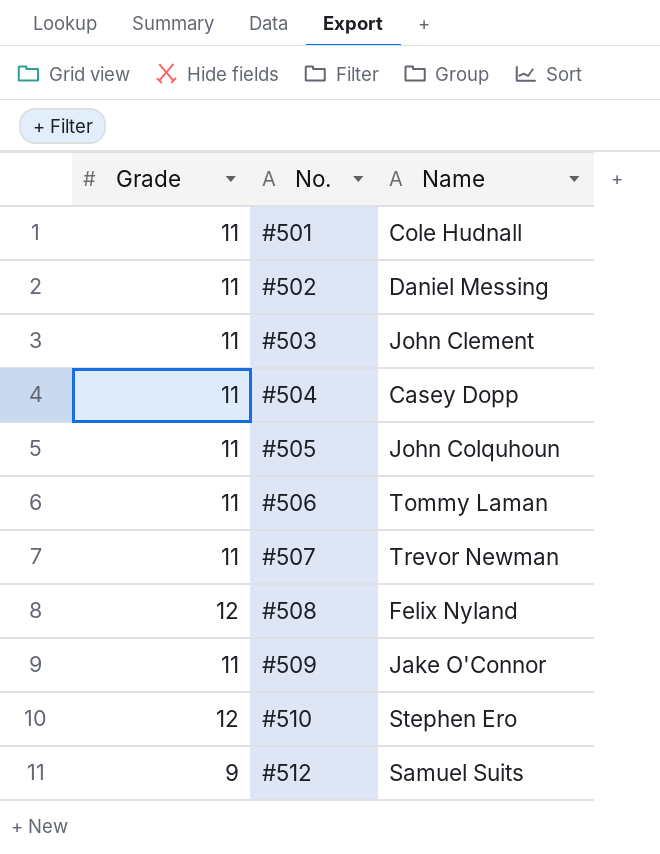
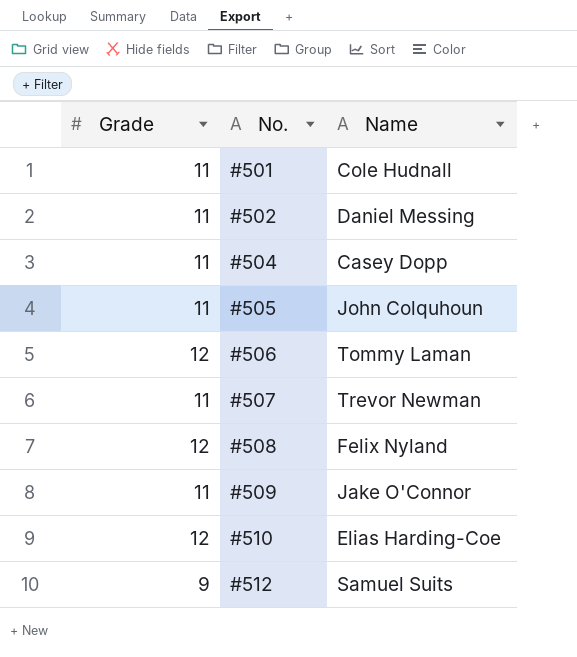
row #503: 11 | John Clement -> none
#506 | Grade: 11 -> 12
#510 | Name: Stephen Ero -> Elias Harding-Coe

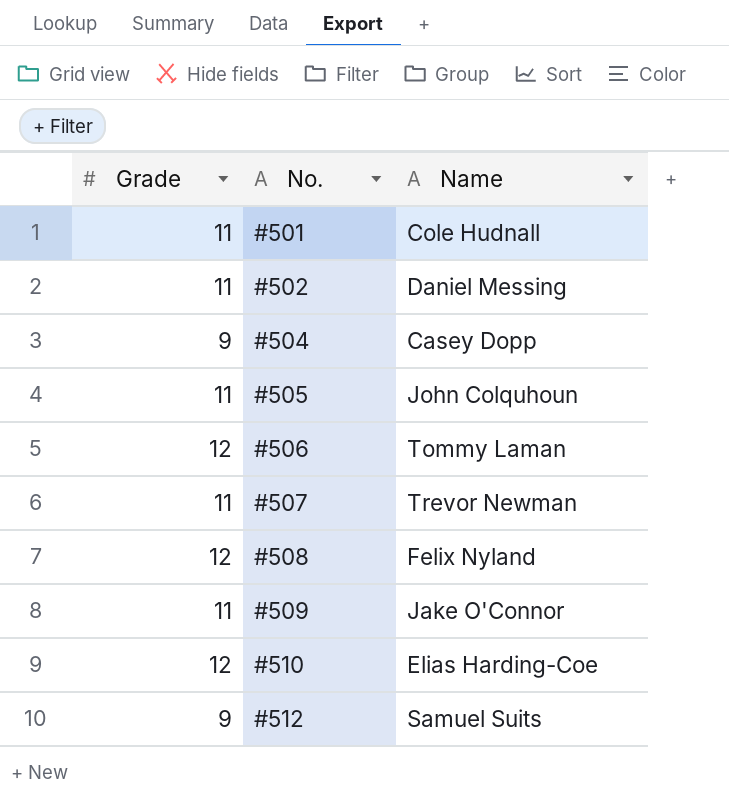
#504 | Grade: 11 -> 9

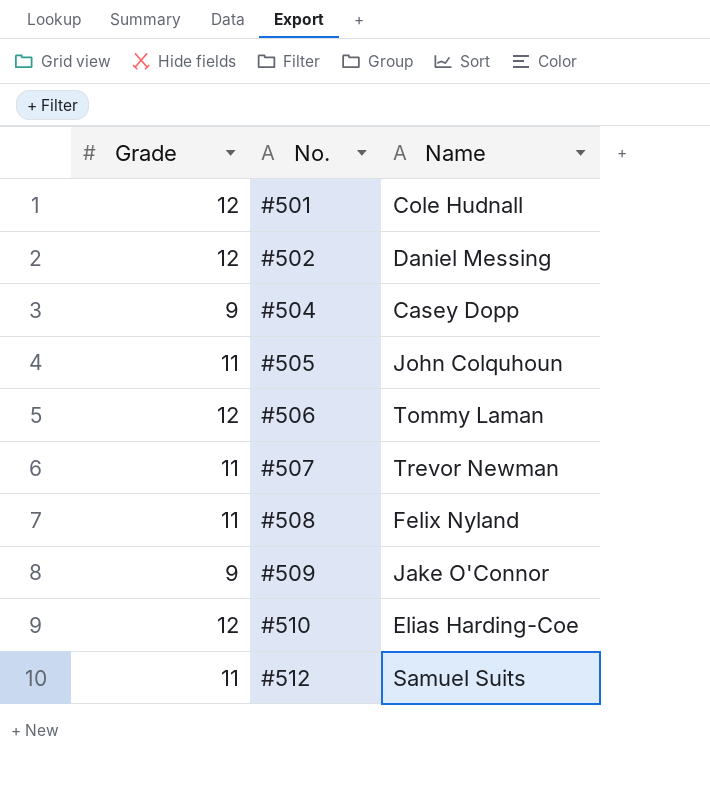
#501 | Grade: 11 -> 12
#502 | Grade: 11 -> 12
#508 | Grade: 12 -> 11
#509 | Grade: 11 -> 9
#512 | Grade: 9 -> 11

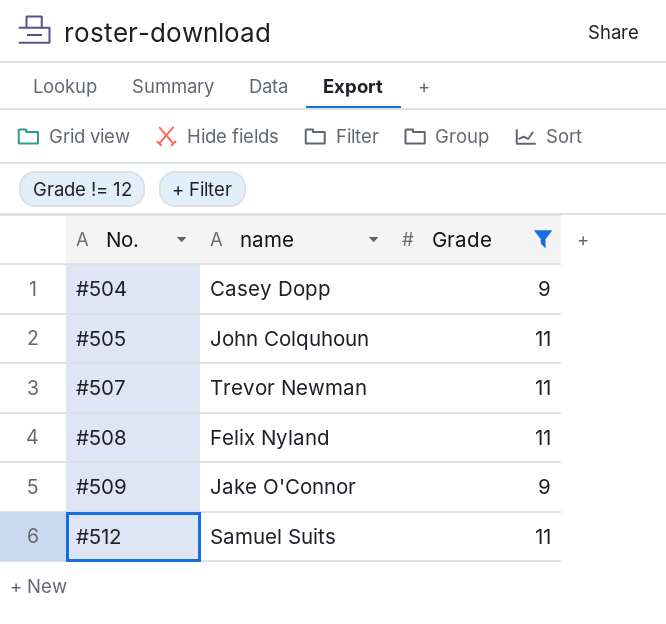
filter: none -> Grade != 12
column name: Name -> name
column Grade | position: 1 -> 3

